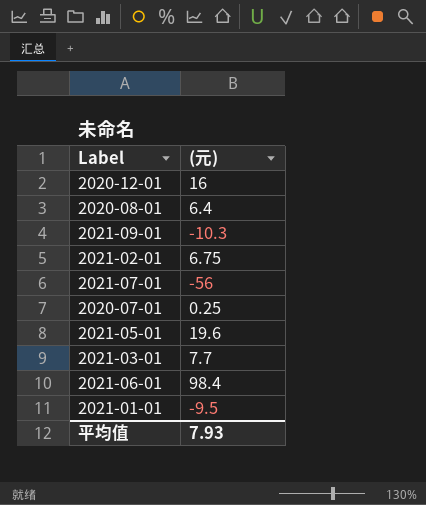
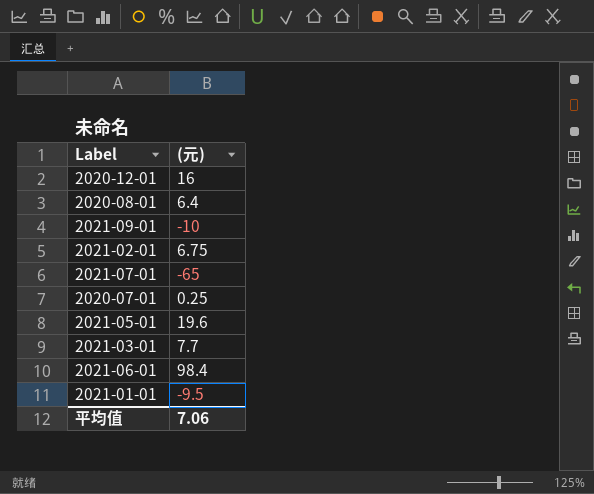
2021-09-01 | (元): -10.3 -> -10
2021-07-01 | (元): -56 -> -65
平均值 | (元): 7.93 -> 7.06

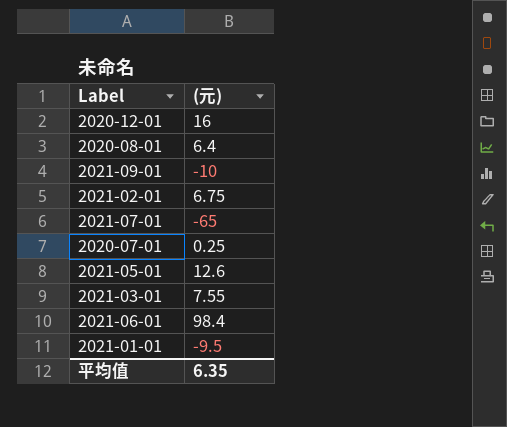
2021-05-01 | (元): 19.6 -> 12.6
2021-03-01 | (元): 7.7 -> 7.55
平均值 | (元): 7.06 -> 6.35

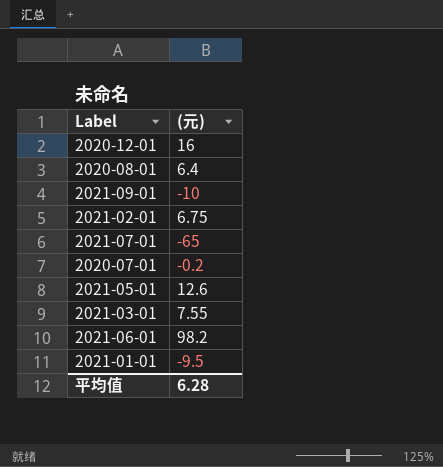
2020-07-01 | (元): 0.25 -> -0.2
2021-06-01 | (元): 98.4 -> 98.2
平均值 | (元): 6.35 -> 6.28

